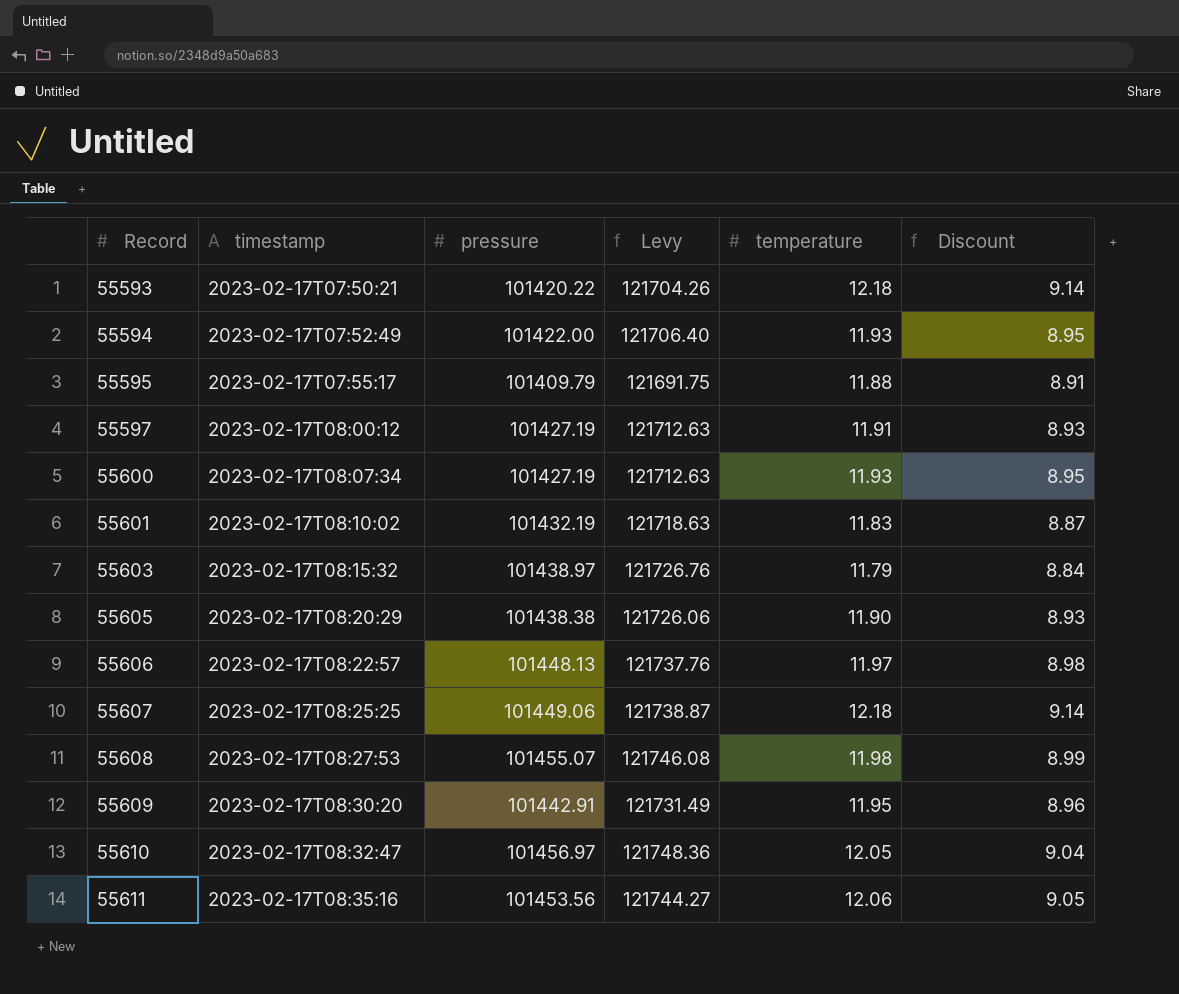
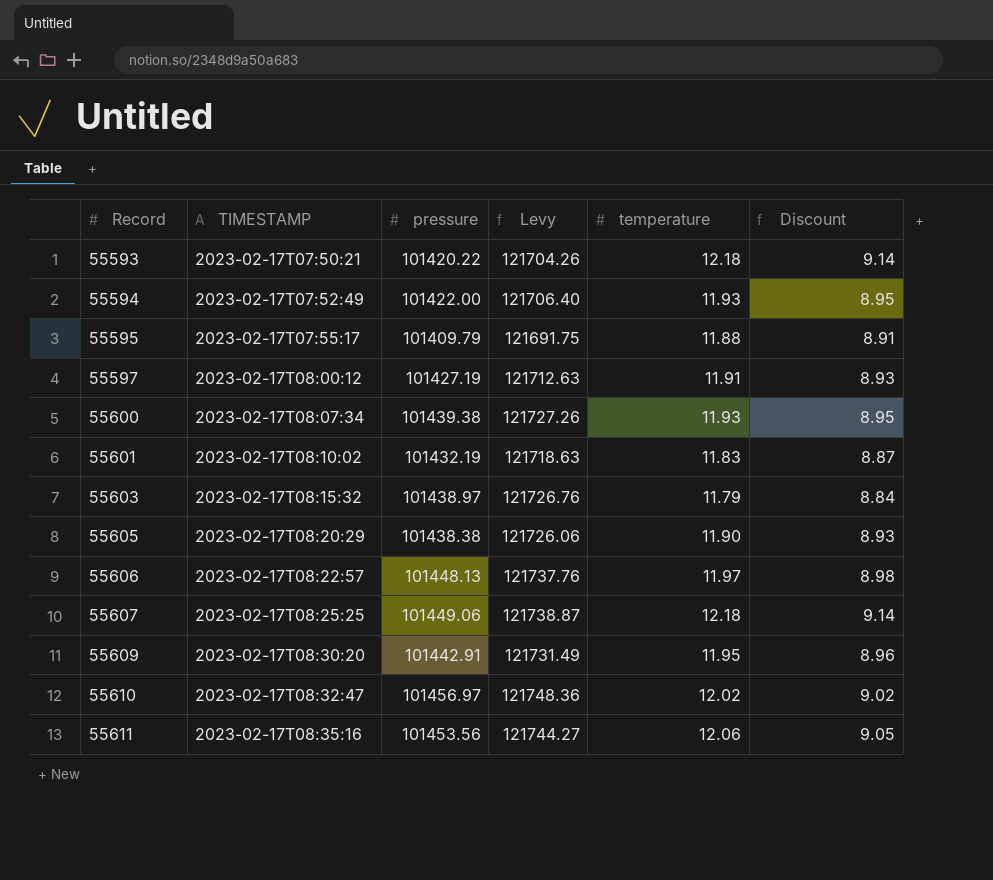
column name: timestamp -> TIMESTAMP
row 55608: 2023-02-17T08:27:53 | 101455.07 | 121746.08 | 11.98 | 8.99 -> none
55600 | pressure: 101427.19 -> 101439.38
55600 | Levy: 121712.63 -> 121727.26
55610 | temperature: 12.05 -> 12.02
55610 | Discount: 9.04 -> 9.02

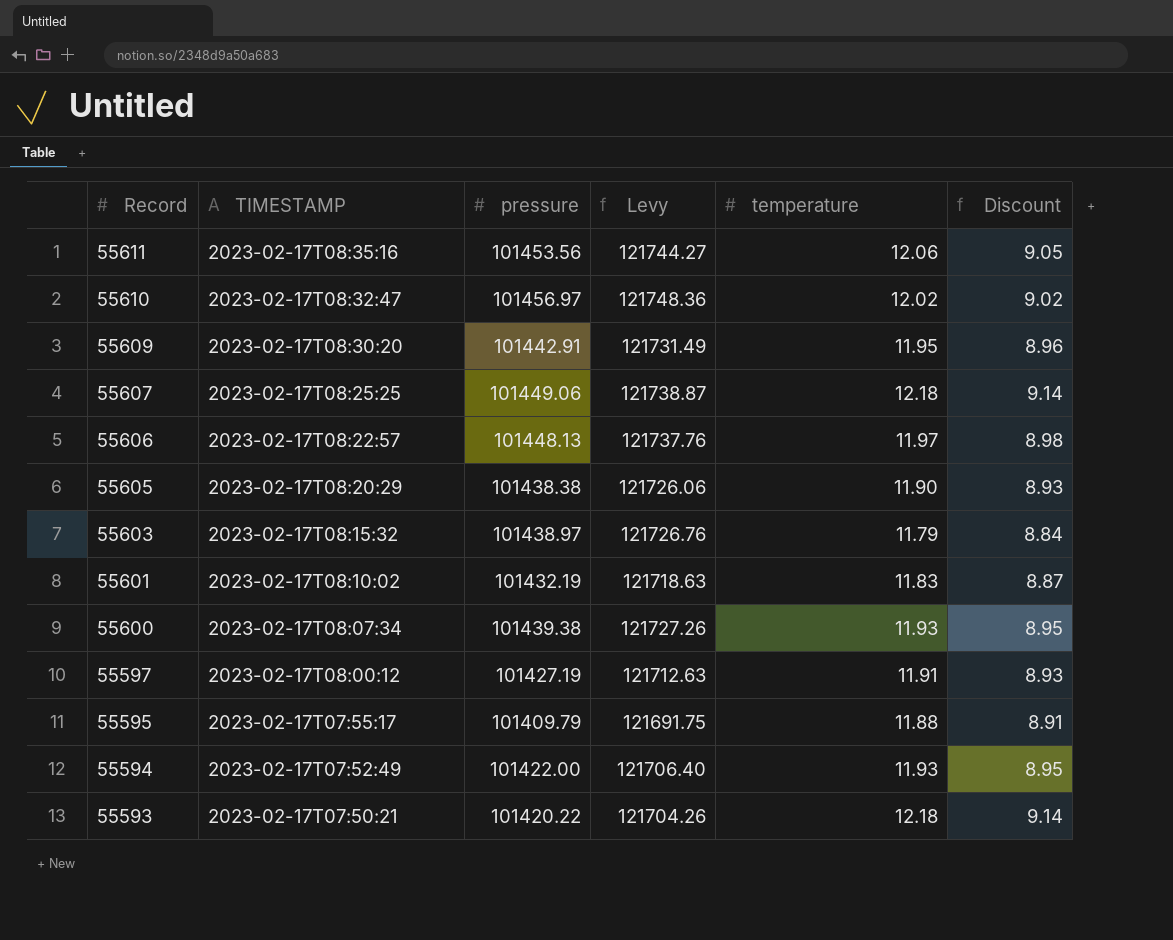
row order: Record ascending -> Record descending

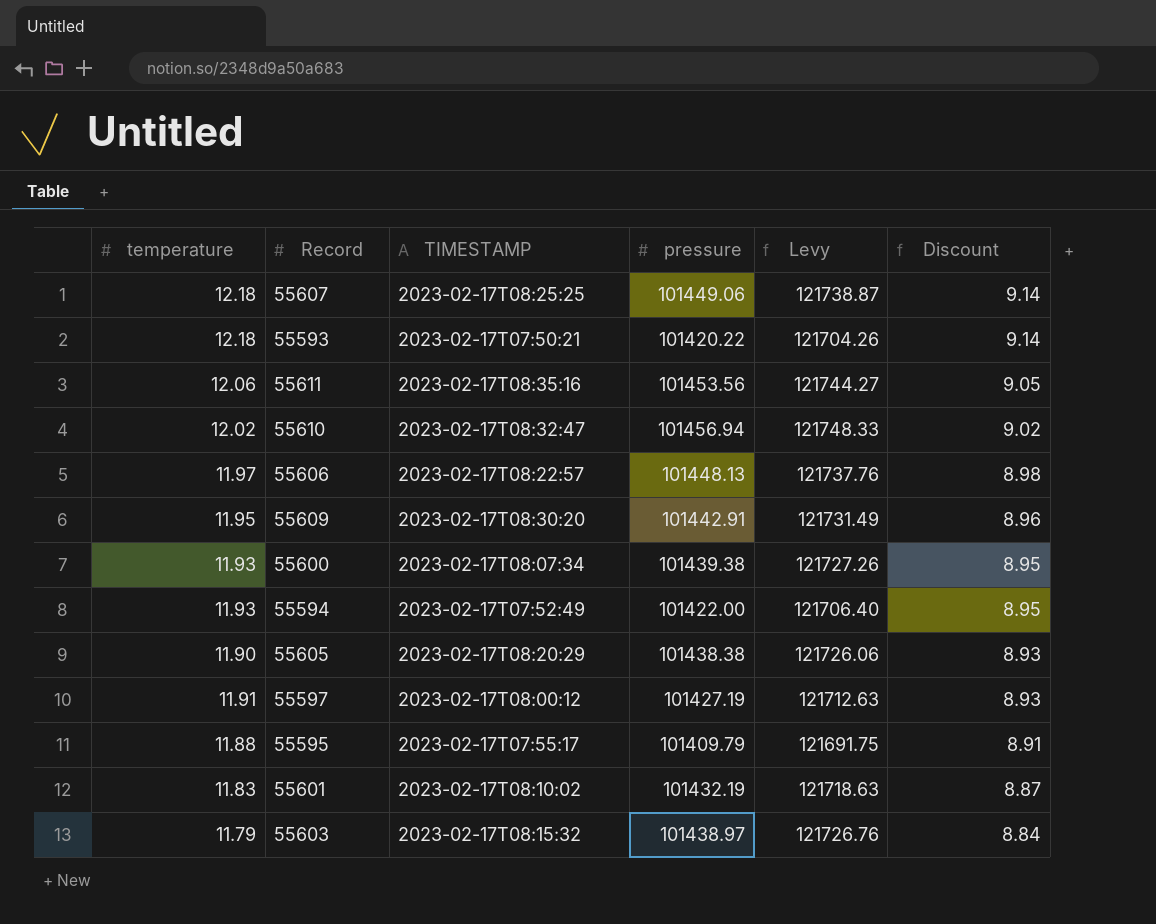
row order: Record descending -> Discount descending
column temperature | position: 5 -> 1
55610 | pressure: 101456.97 -> 101456.94
55610 | Levy: 121748.36 -> 121748.33

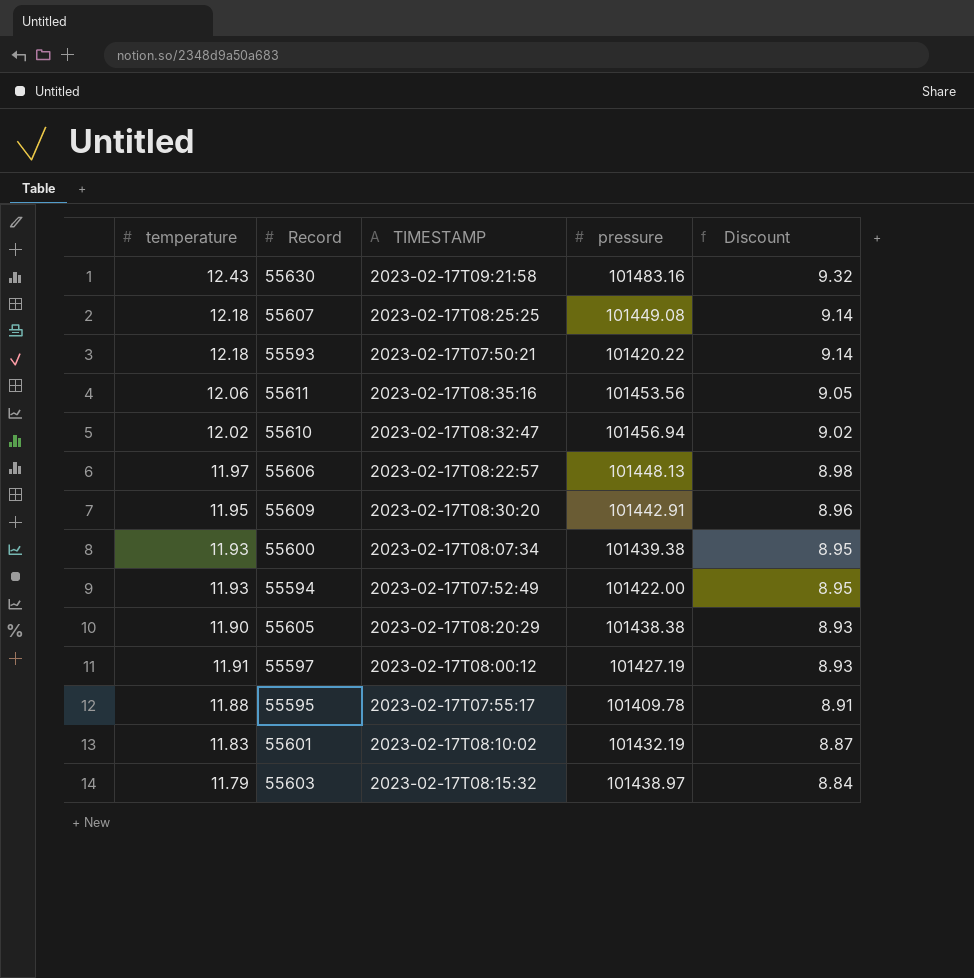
column Levy | formula: [pressure] * 1.2 -> none
row 55630: none -> 12.43 | 2023-02-17T09:21:58 | 101483.16 | 9.32
55607 | pressure: 101449.06 -> 101449.08
55595 | pressure: 101409.79 -> 101409.78

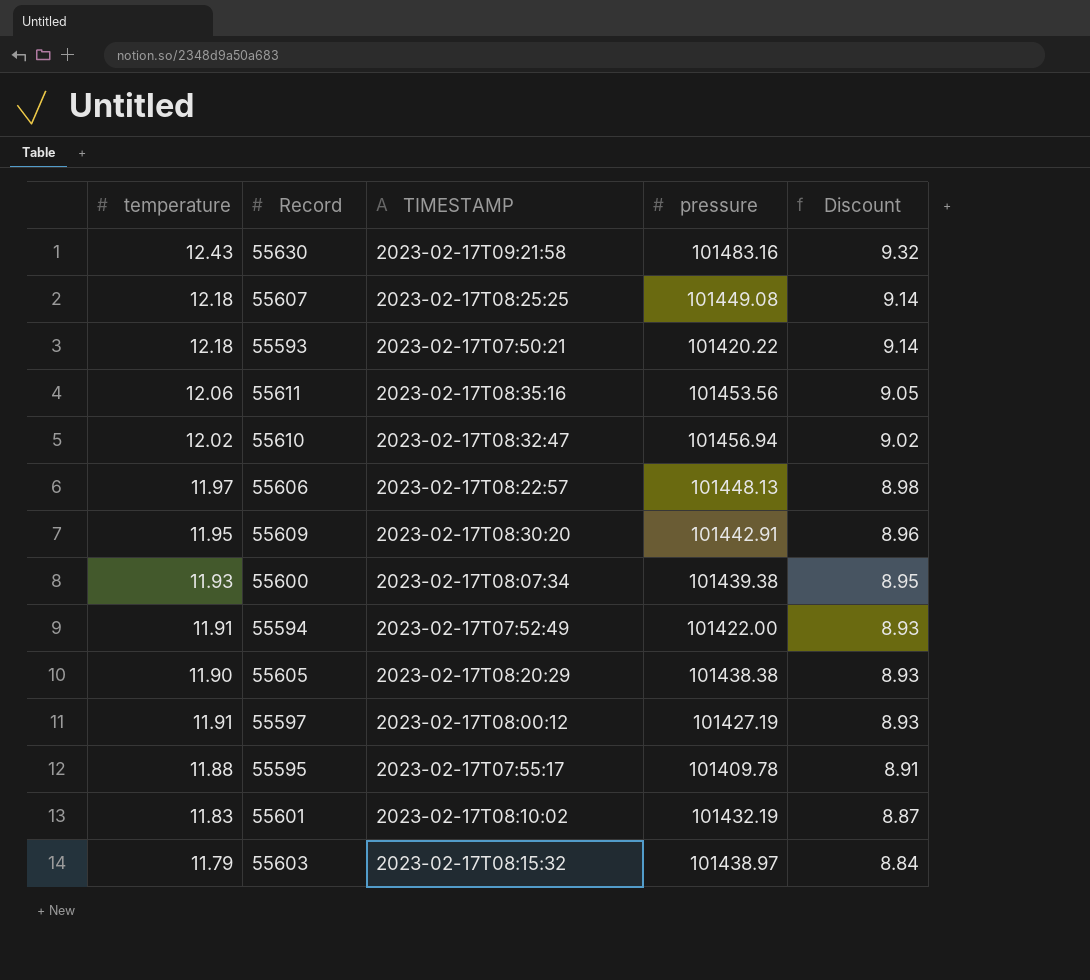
55594 | temperature: 11.93 -> 11.91
55594 | Discount: 8.95 -> 8.93

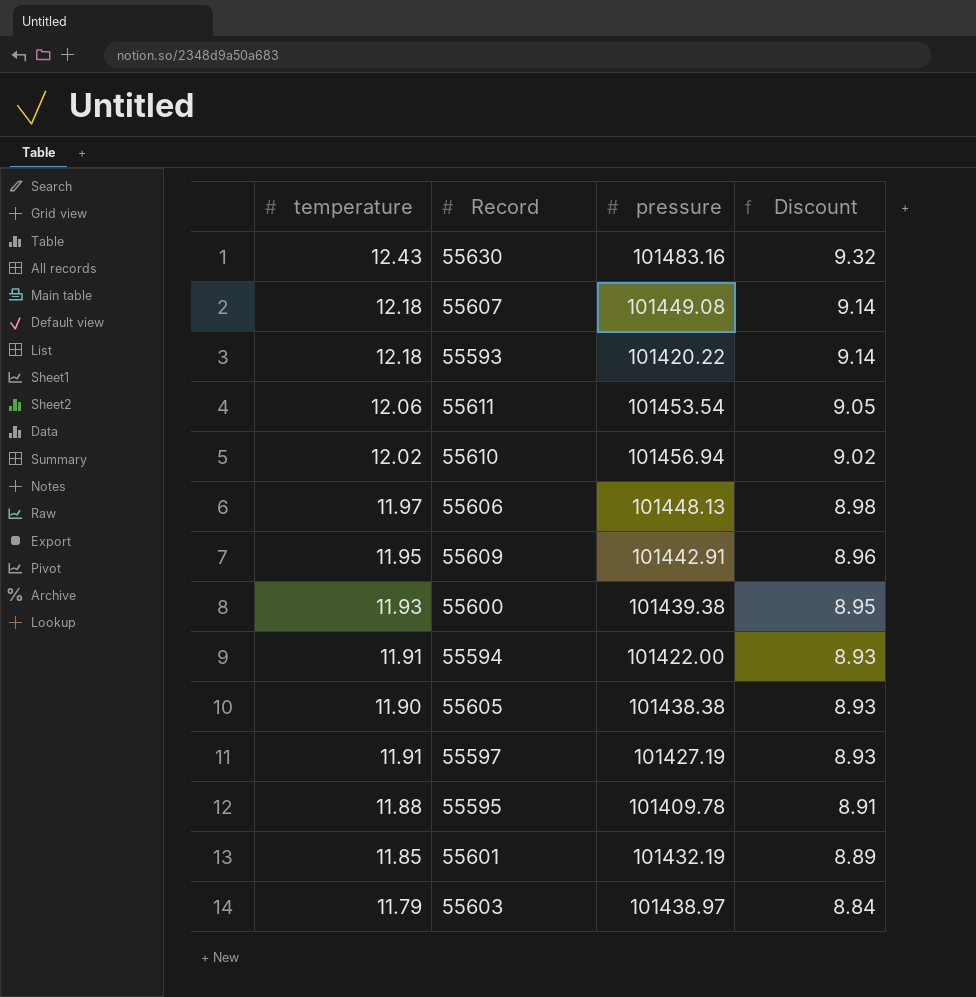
column TIMESTAMP | position: 3 -> none
55611 | pressure: 101453.56 -> 101453.54
55601 | temperature: 11.83 -> 11.85
55601 | Discount: 8.87 -> 8.89

